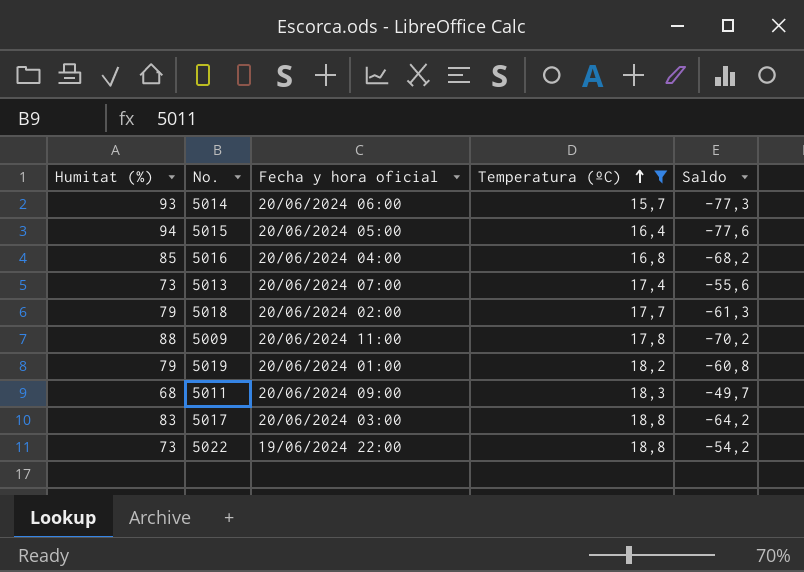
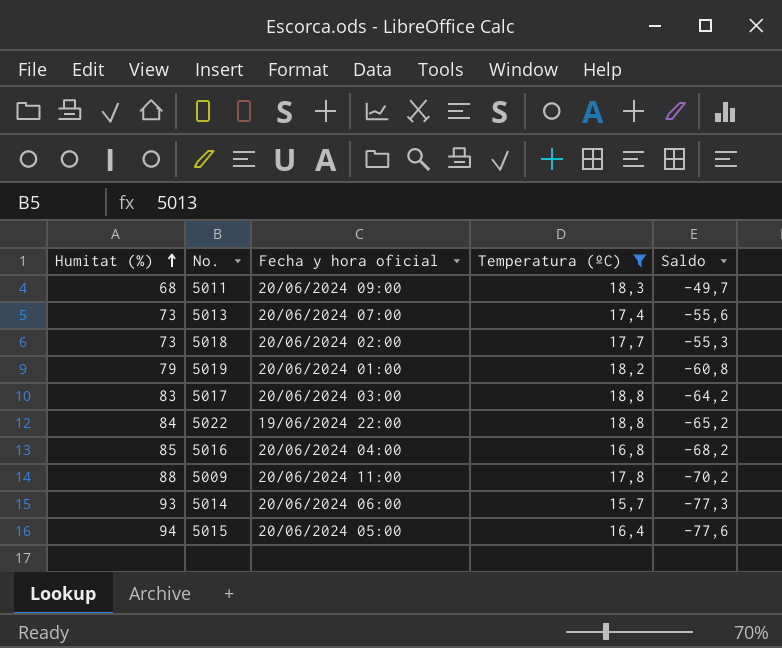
row order: Temperatura (ºC) ascending -> Humitat (%) ascending
5018 | Humitat (%): 79 -> 73
5018 | Saldo: -61,3 -> -55,3
5022 | Humitat (%): 73 -> 84
5022 | Saldo: -54,2 -> -65,2

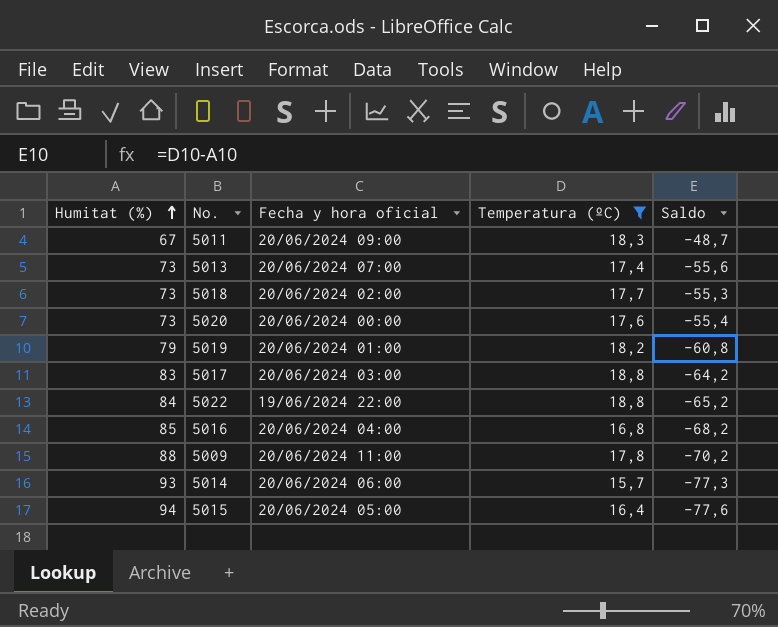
5011 | Humitat (%): 68 -> 67
5011 | Saldo: -49,7 -> -48,7
row 5020: none -> 73 | 20/06/2024 00:00 | 17,6 | -55,4

